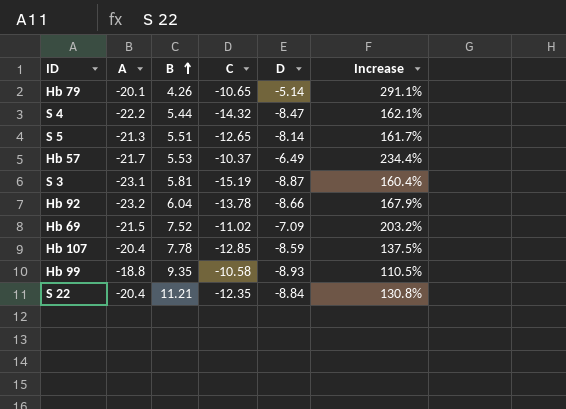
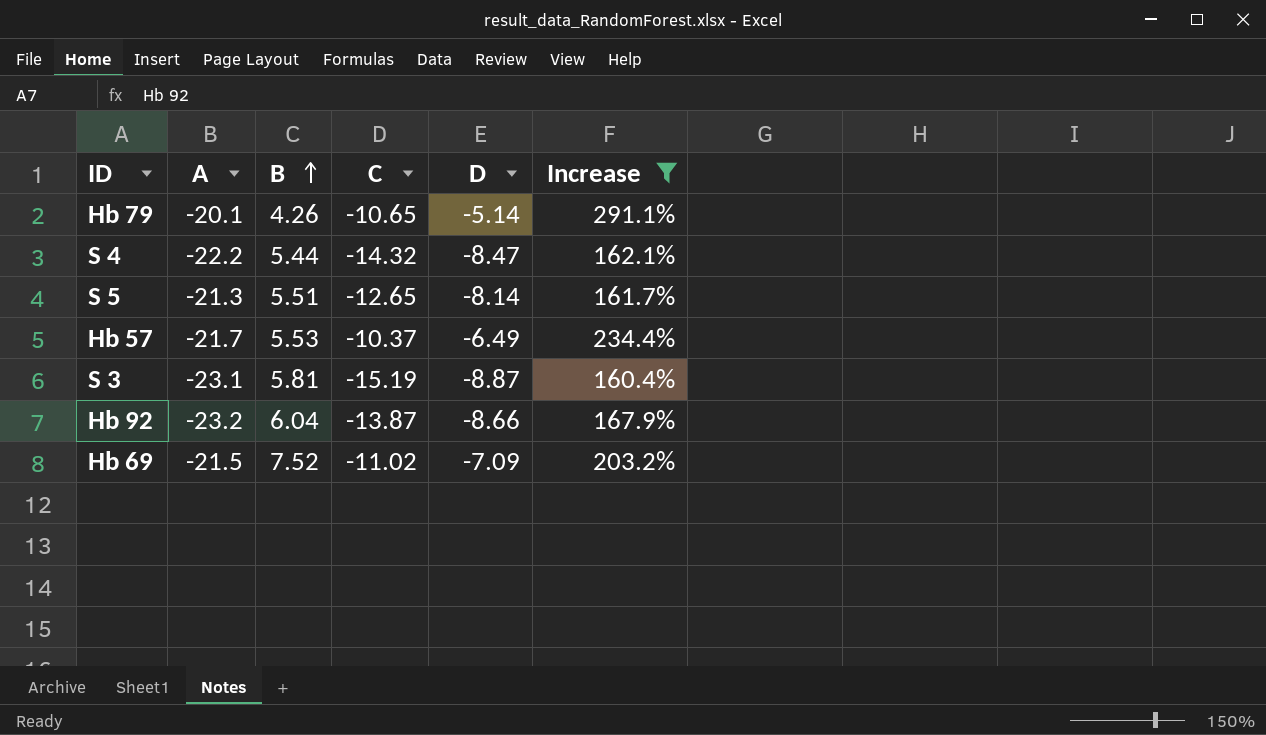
filter: none -> Increase >= 160.4%
Hb 92 | C: -13.78 -> -13.87

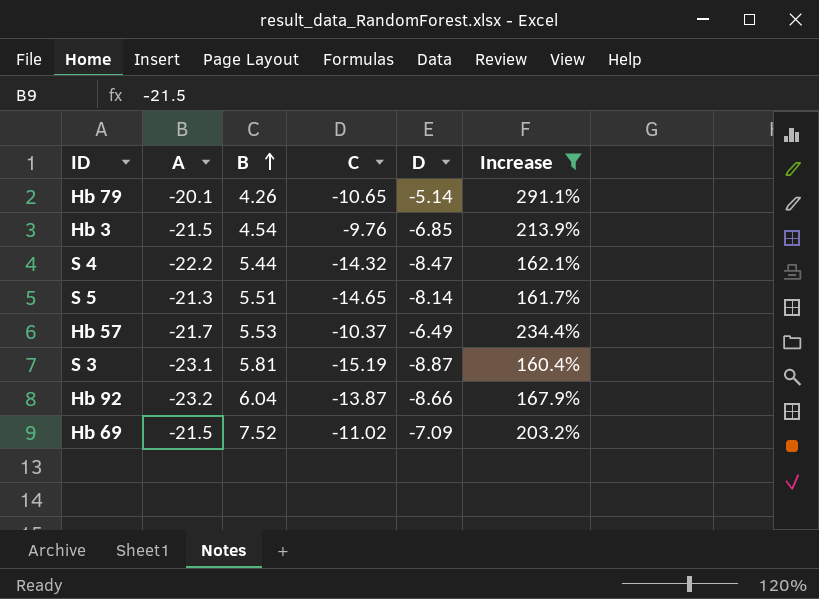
row Hb 3: none -> -21.5 | 4.54 | -9.76 | -6.85 | 213.9%
S 5 | C: -12.65 -> -14.65

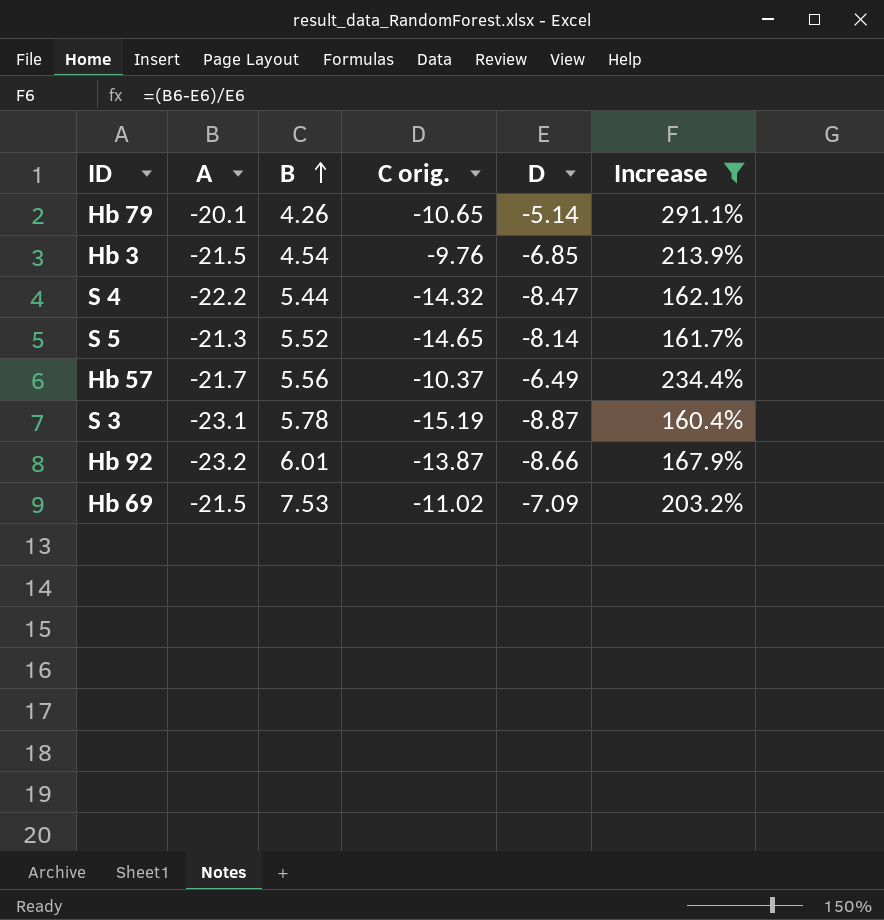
column name: C -> C orig.
S 5 | B: 5.51 -> 5.52
Hb 57 | B: 5.53 -> 5.56
S 3 | B: 5.81 -> 5.78
Hb 92 | B: 6.04 -> 6.01
Hb 69 | B: 7.52 -> 7.53

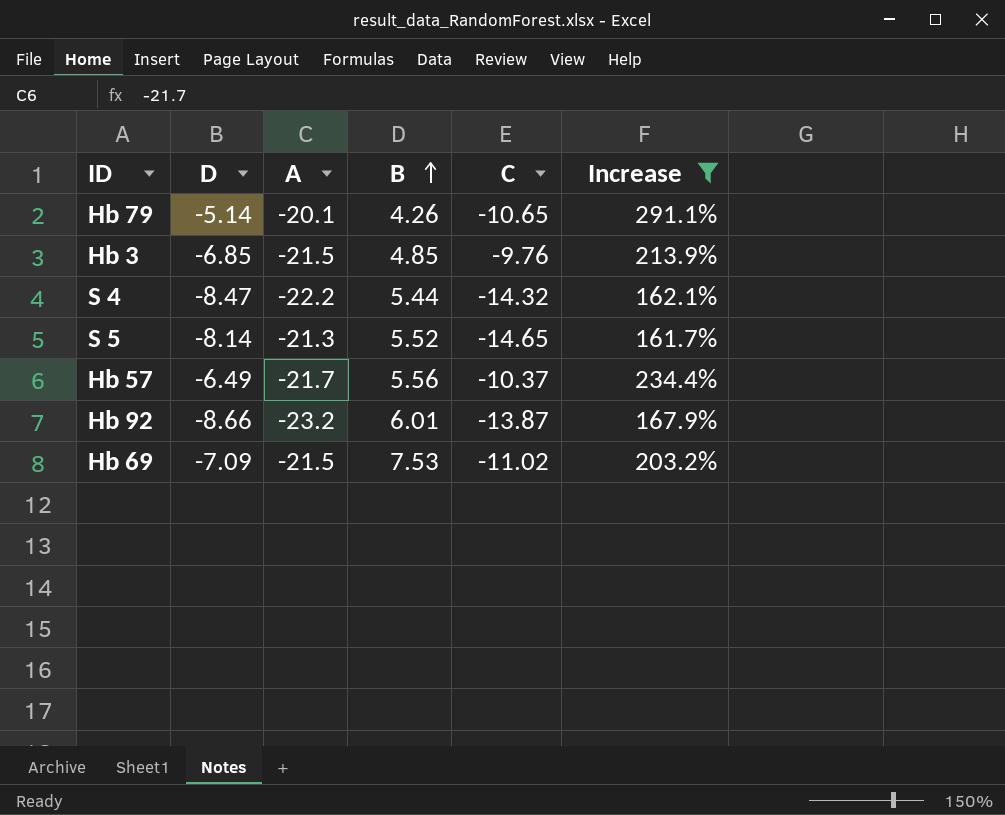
column D | position: 5 -> 2
column name: C orig. -> C
row S 3: -23.1 | 5.78 | -15.19 | -8.87 | 160.4% -> none
Hb 3 | B: 4.54 -> 4.85

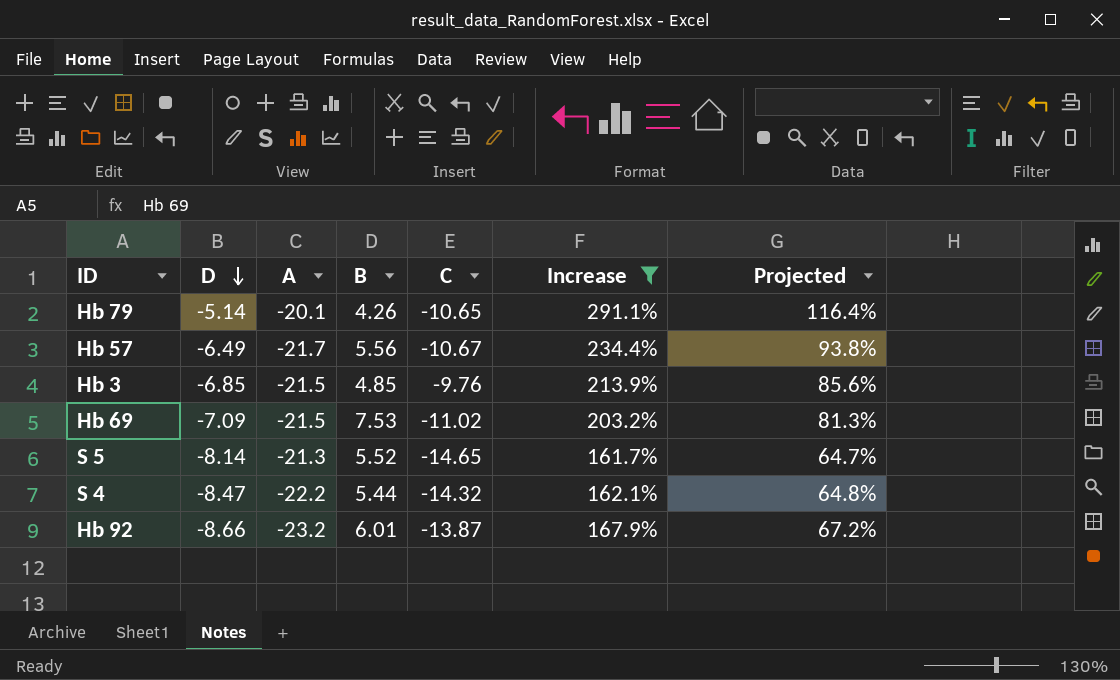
row order: B ascending -> D descending
column Projected | formula: none -> [Increase] * 0.4
Hb 57 | C: -10.37 -> -10.67

